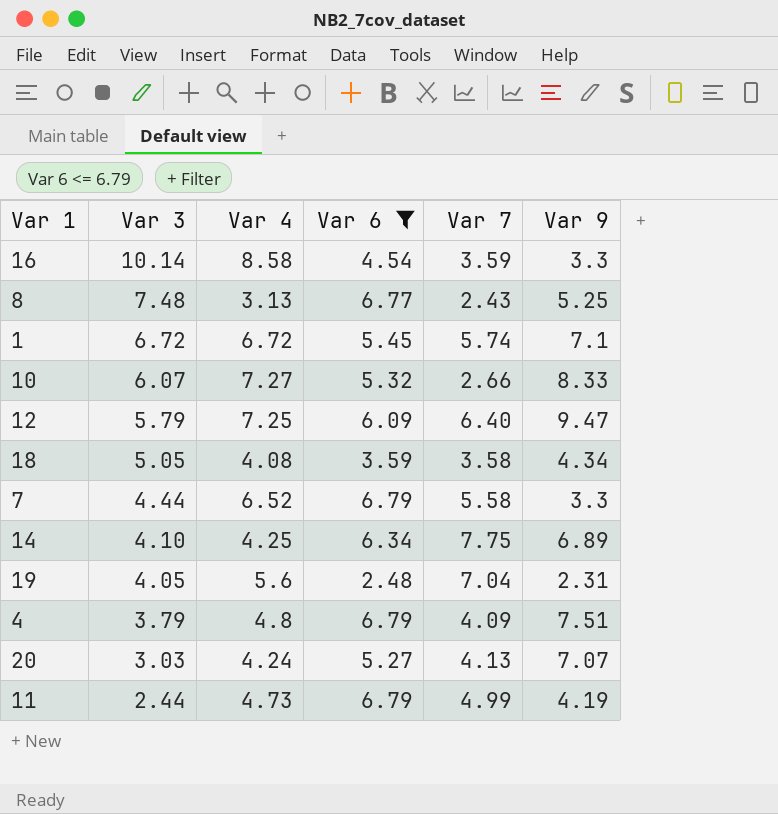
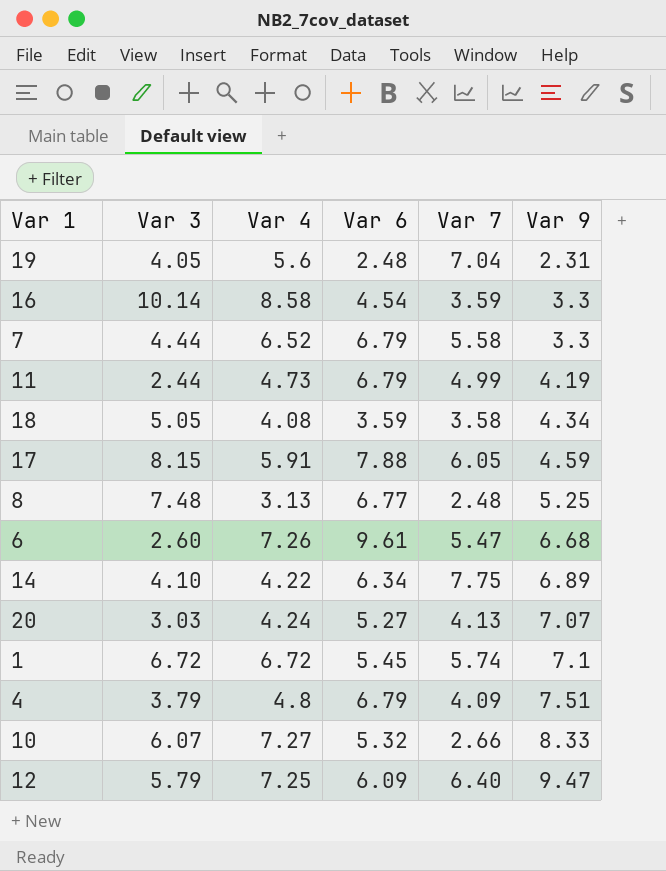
filter: Var 6 <= 6.79 -> none
row order: Var 3 descending -> Var 9 ascending
8 | Var 7: 2.43 -> 2.48
14 | Var 4: 4.25 -> 4.22

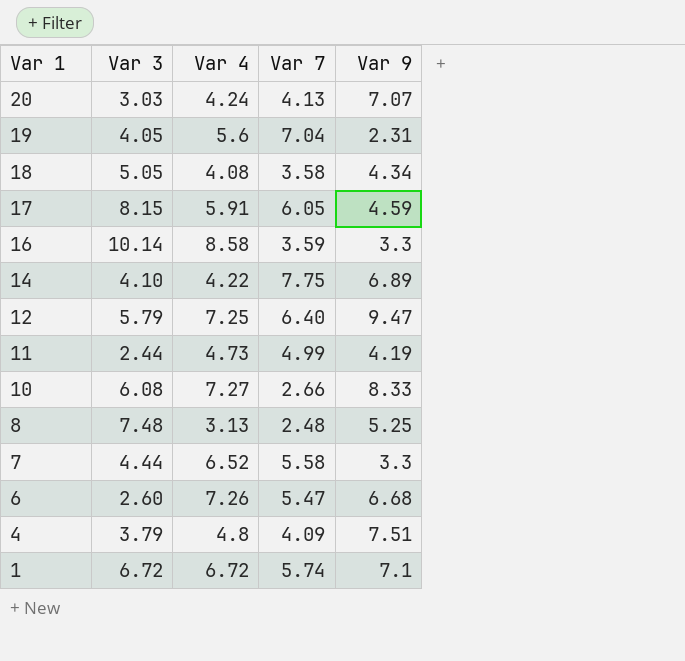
row order: Var 9 ascending -> Var 1 descending
column Var 6 | position: 4 -> none
10 | Var 3: 6.07 -> 6.08

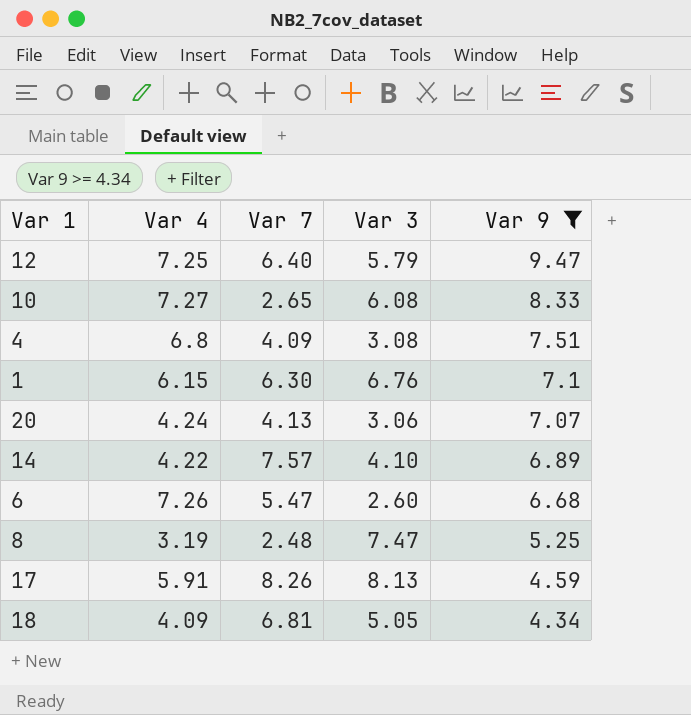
filter: none -> Var 9 >= 4.34
row order: Var 1 descending -> Var 9 descending
column Var 3 | position: 2 -> 4
10 | Var 7: 2.66 -> 2.65
4 | Var 4: 4.8 -> 6.8
4 | Var 3: 3.79 -> 3.08
1 | Var 4: 6.72 -> 6.15
1 | Var 7: 5.74 -> 6.30
1 | Var 3: 6.72 -> 6.76
20 | Var 3: 3.03 -> 3.06
14 | Var 7: 7.75 -> 7.57
8 | Var 4: 3.13 -> 3.19
8 | Var 3: 7.48 -> 7.47
17 | Var 7: 6.05 -> 8.26
17 | Var 3: 8.15 -> 8.13
18 | Var 4: 4.08 -> 4.09
18 | Var 7: 3.58 -> 6.81

